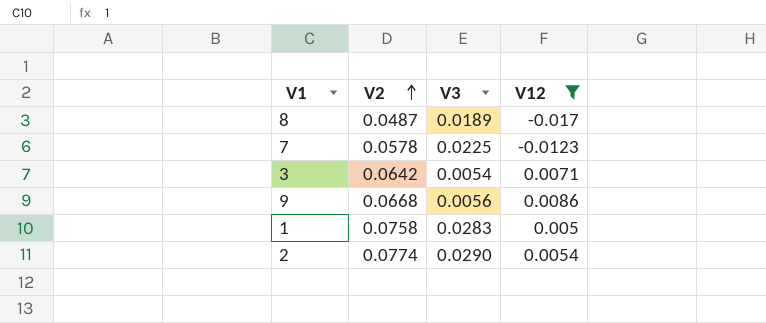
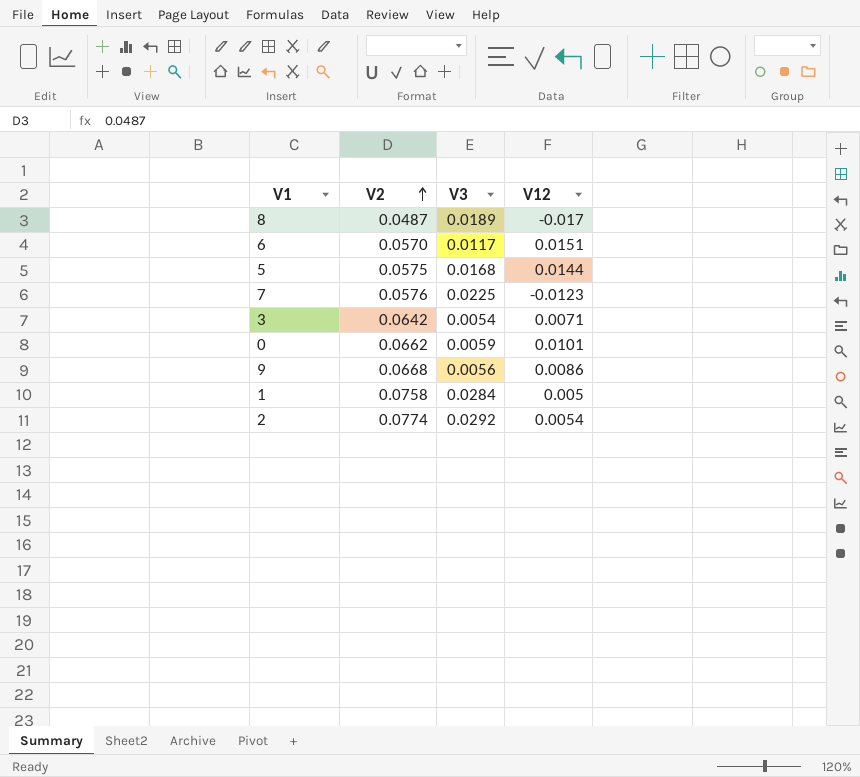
filter: V12 <= 0.0086 -> none
7 | V2: 0.0578 -> 0.0576
1 | V3: 0.0283 -> 0.0284
2 | V3: 0.0290 -> 0.0292

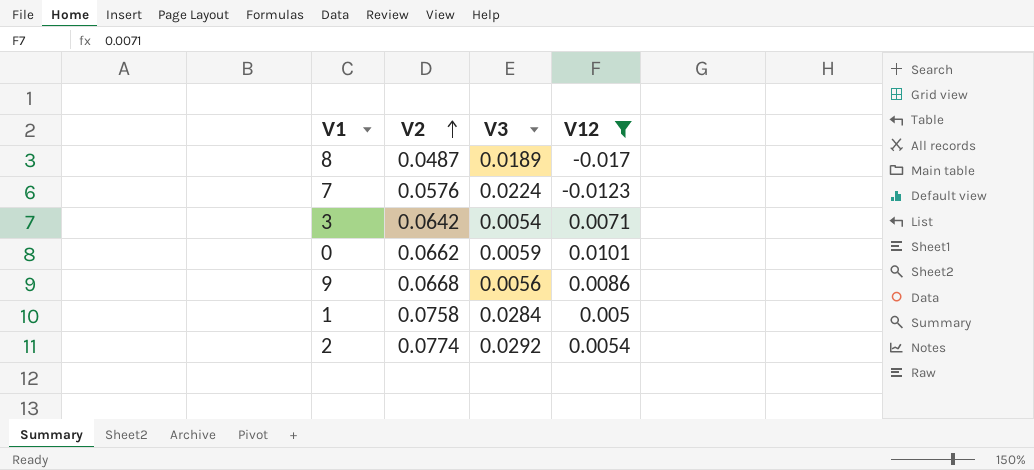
filter: none -> V12 <= 0.0101
7 | V3: 0.0225 -> 0.0224

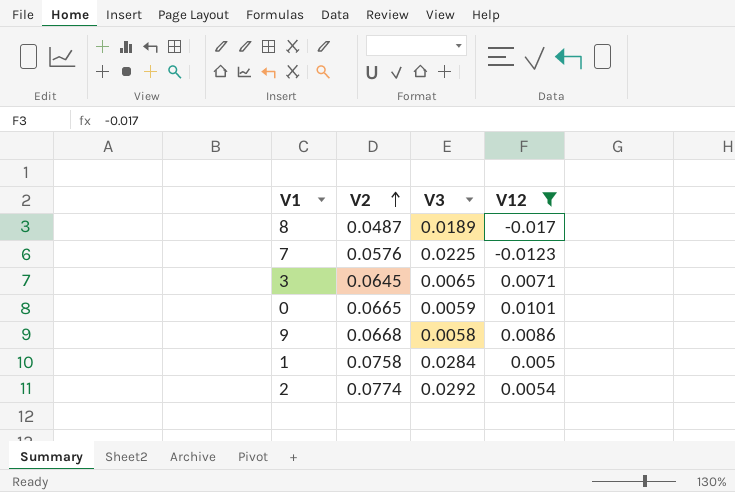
7 | V3: 0.0224 -> 0.0225
3 | V2: 0.0642 -> 0.0645
3 | V3: 0.0054 -> 0.0065
0 | V2: 0.0662 -> 0.0665
9 | V3: 0.0056 -> 0.0058

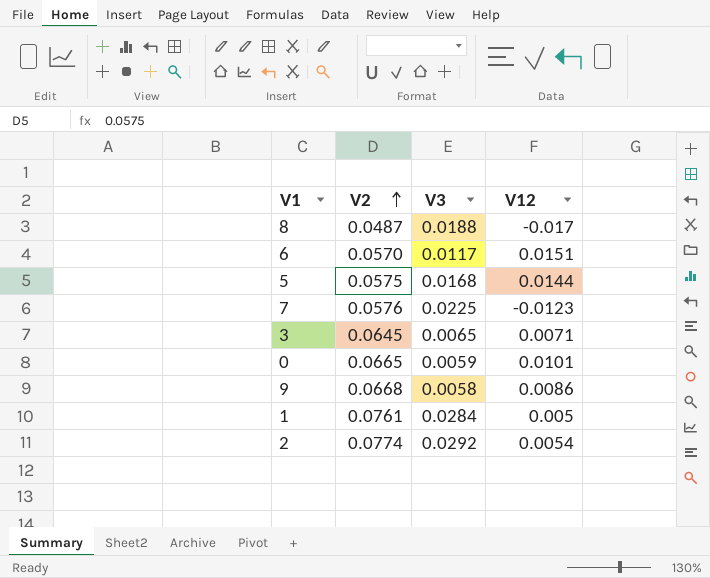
filter: V12 <= 0.0101 -> none
8 | V3: 0.0189 -> 0.0188
1 | V2: 0.0758 -> 0.0761

